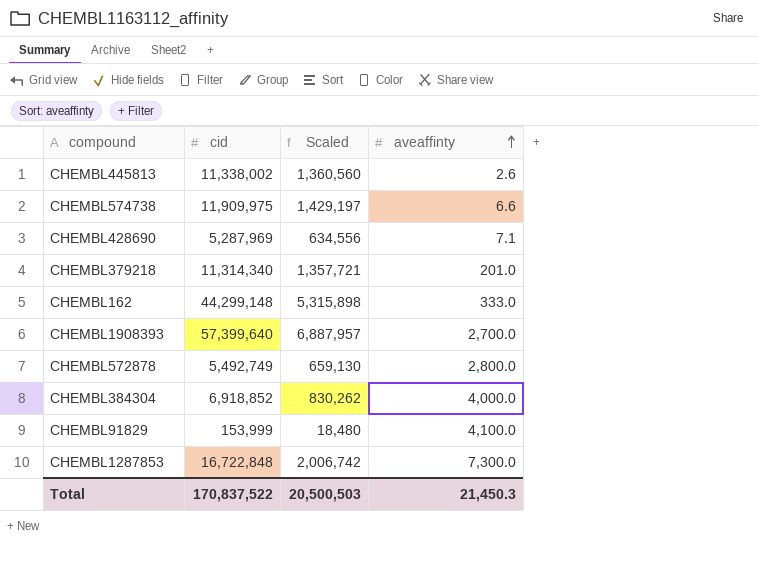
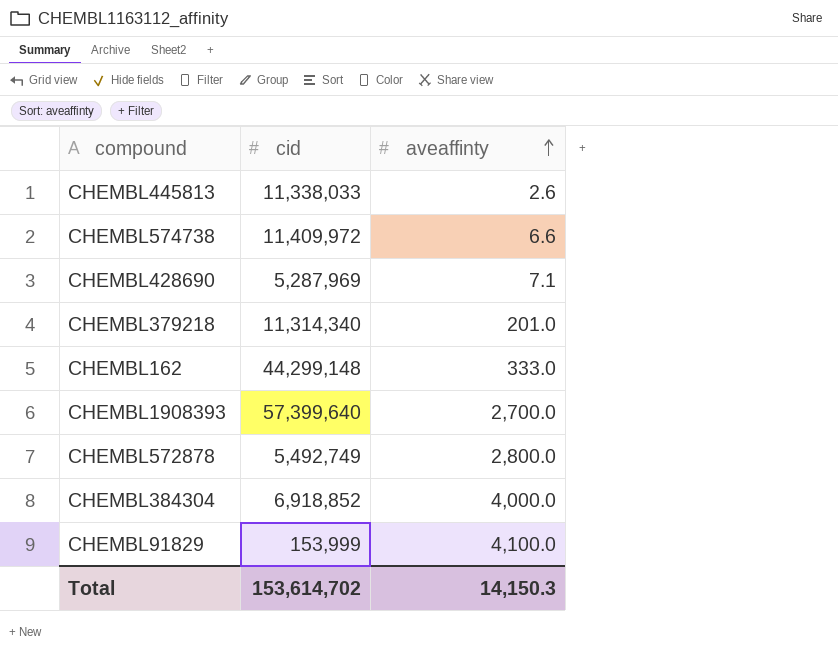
column Scaled | formula: [cid] * 0.12 -> none
row CHEMBL1287853: 16,722,848 | 2,006,742 | 7,300.0 -> none
CHEMBL445813 | cid: 11,338,002 -> 11,338,033
CHEMBL574738 | cid: 11,909,975 -> 11,409,972
Total | cid: 170,837,522 -> 153,614,702
Total | aveaffinty: 21,450.3 -> 14,150.3

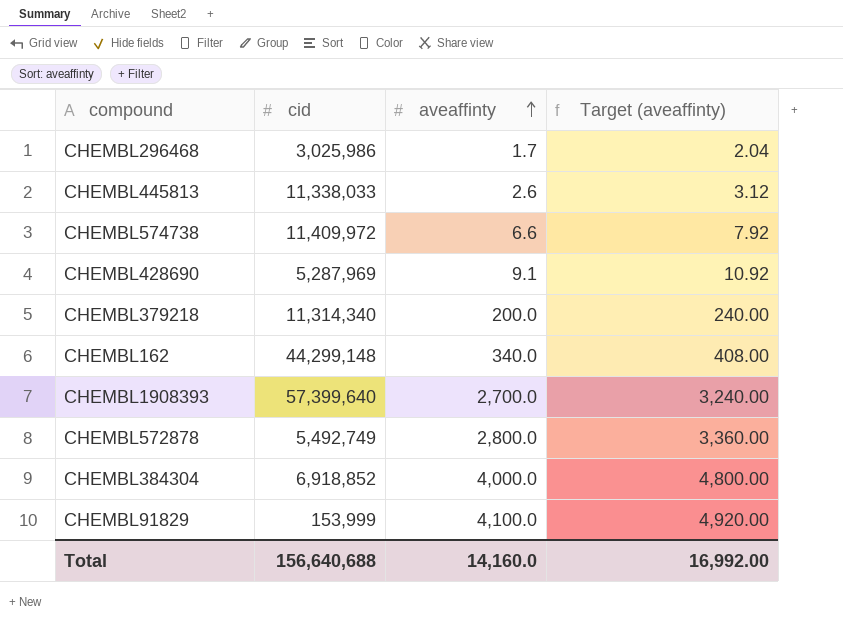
column Target (aveaffinty) | formula: none -> [aveaffinty] * 1.2
row CHEMBL296468: none -> 3,025,986 | 1.7 | 2.04
CHEMBL428690 | aveaffinty: 7.1 -> 9.1
CHEMBL379218 | aveaffinty: 201.0 -> 200.0
CHEMBL162 | aveaffinty: 333.0 -> 340.0
Total | cid: 153,614,702 -> 156,640,688
Total | aveaffinty: 14,150.3 -> 14,160.0

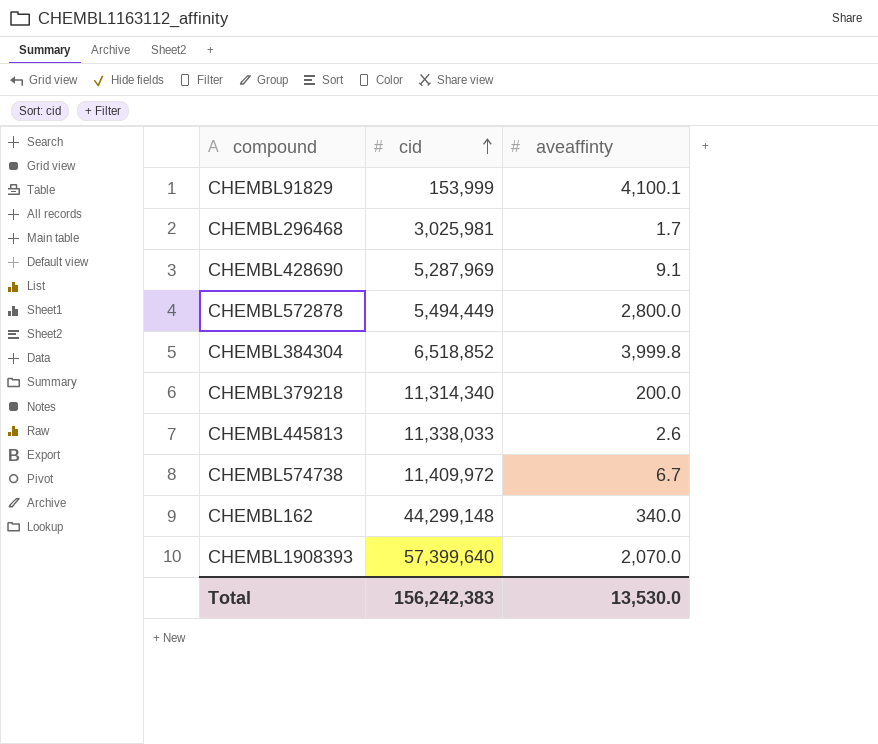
row order: aveaffinty ascending -> cid ascending
column Target (aveaffinty) | formula: [aveaffinty] * 1.2 -> none
CHEMBL91829 | aveaffinty: 4,100.0 -> 4,100.1
CHEMBL296468 | cid: 3,025,986 -> 3,025,981
CHEMBL572878 | cid: 5,492,749 -> 5,494,449
CHEMBL384304 | cid: 6,918,852 -> 6,518,852
CHEMBL384304 | aveaffinty: 4,000.0 -> 3,999.8
CHEMBL574738 | aveaffinty: 6.6 -> 6.7
CHEMBL1908393 | aveaffinty: 2,700.0 -> 2,070.0
Total | cid: 156,640,688 -> 156,242,383
Total | aveaffinty: 14,160.0 -> 13,530.0

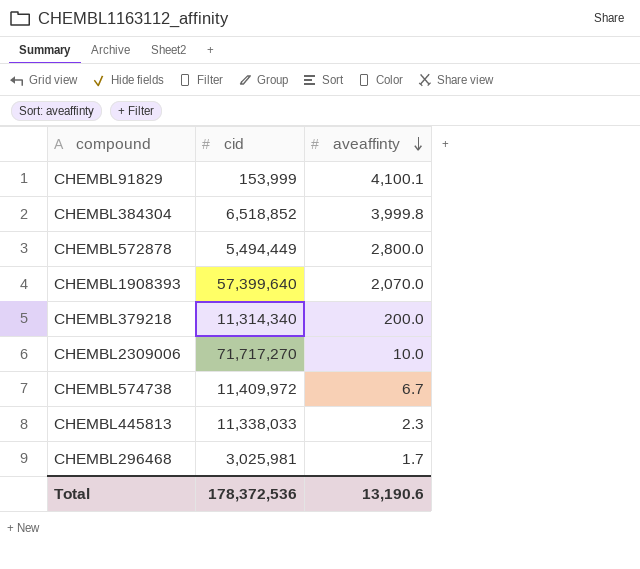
row order: cid ascending -> aveaffinty descending
row CHEMBL428690: 5,287,969 | 9.1 -> none
row CHEMBL162: 44,299,148 | 340.0 -> none
row CHEMBL2309006: none -> 71,717,270 | 10.0
CHEMBL445813 | aveaffinty: 2.6 -> 2.3
Total | cid: 156,242,383 -> 178,372,536
Total | aveaffinty: 13,530.0 -> 13,190.6

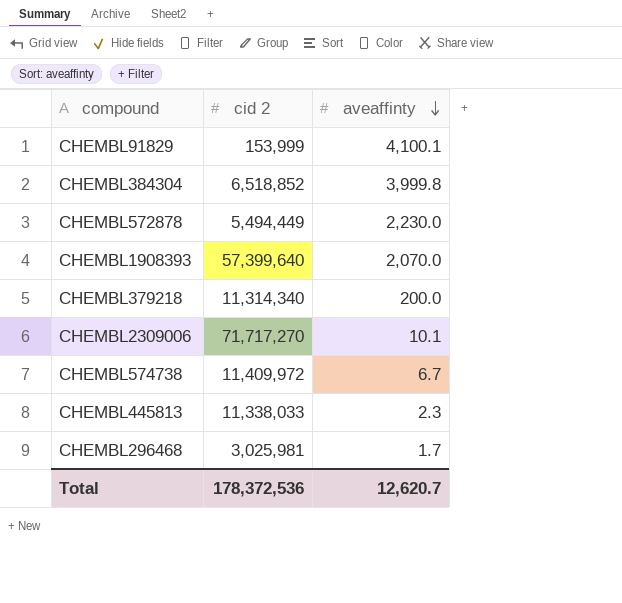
column name: cid -> cid 2
CHEMBL572878 | aveaffinty: 2,800.0 -> 2,230.0
CHEMBL2309006 | aveaffinty: 10.0 -> 10.1
Total | aveaffinty: 13,190.6 -> 12,620.7

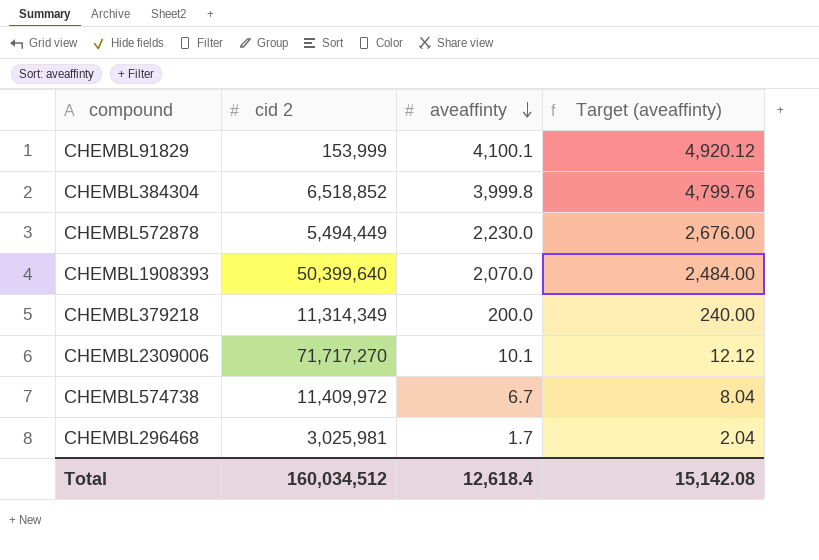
column Target (aveaffinty) | formula: none -> [aveaffinty] * 1.2
row CHEMBL445813: 11,338,033 | 2.3 -> none
CHEMBL1908393 | cid 2: 57,399,640 -> 50,399,640
CHEMBL379218 | cid 2: 11,314,340 -> 11,314,349
Total | cid 2: 178,372,536 -> 160,034,512
Total | aveaffinty: 12,620.7 -> 12,618.4

